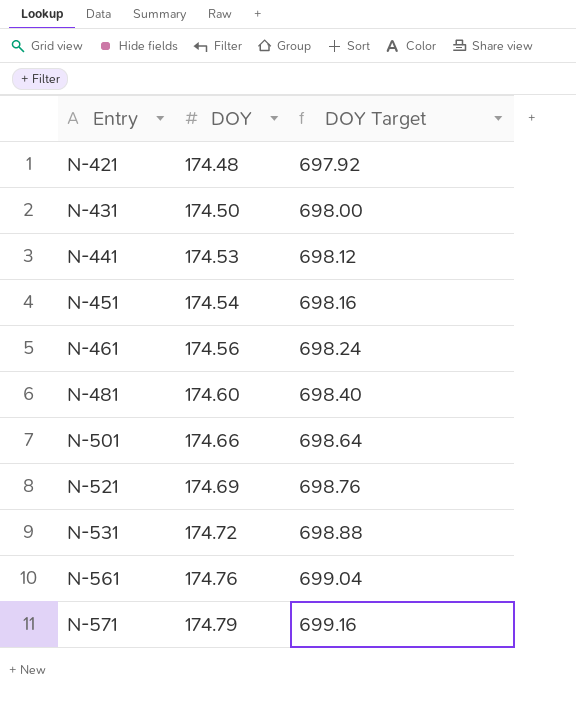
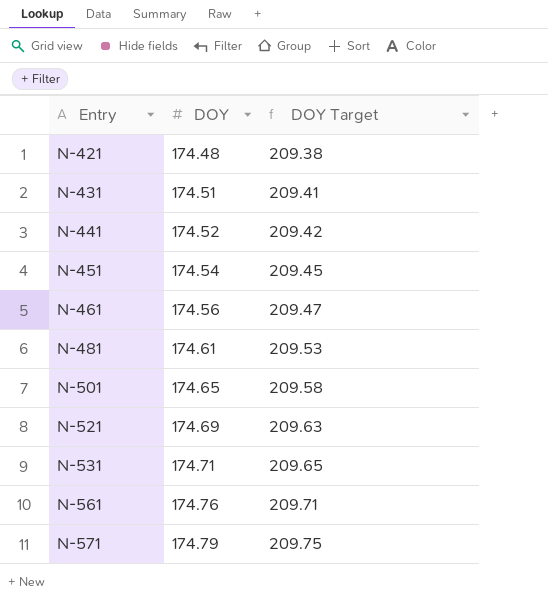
column DOY Target | formula: [DOY] * 4 -> [DOY] * 1.2
N-431 | DOY: 174.50 -> 174.51
N-441 | DOY: 174.53 -> 174.52
N-481 | DOY: 174.60 -> 174.61
N-501 | DOY: 174.66 -> 174.65
N-531 | DOY: 174.72 -> 174.71

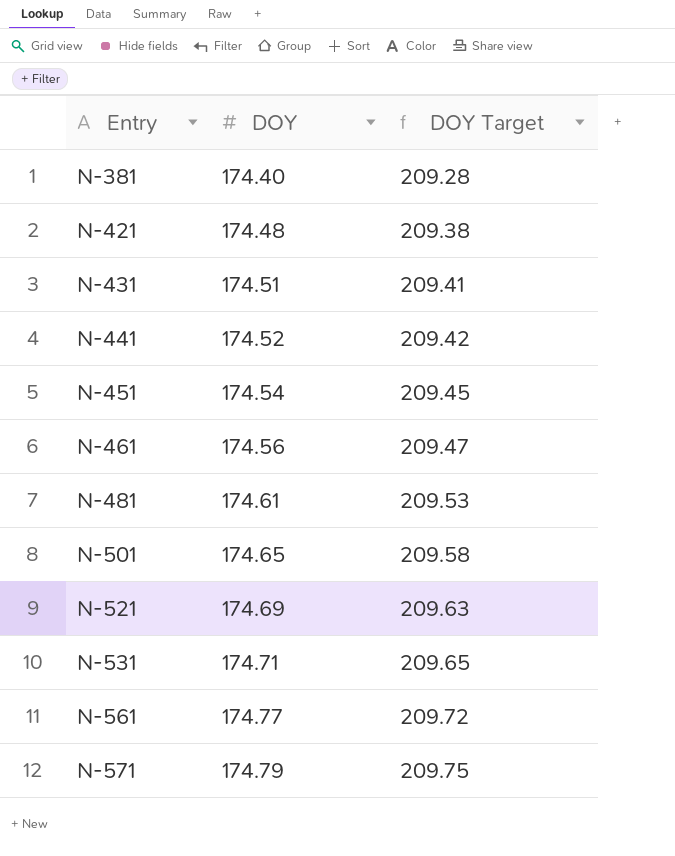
row N-381: none -> 174.40 | 209.28
N-561 | DOY: 174.76 -> 174.77
N-561 | DOY Target: 209.71 -> 209.72

